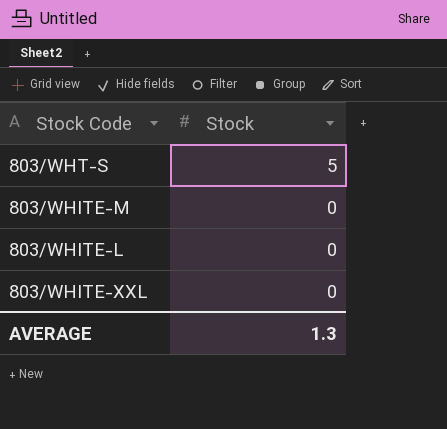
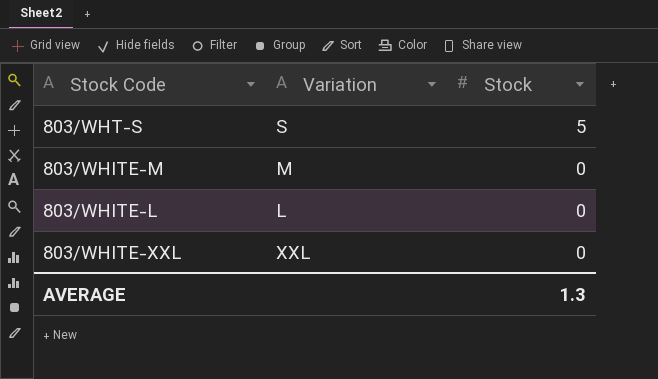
column Variation | position: none -> 2

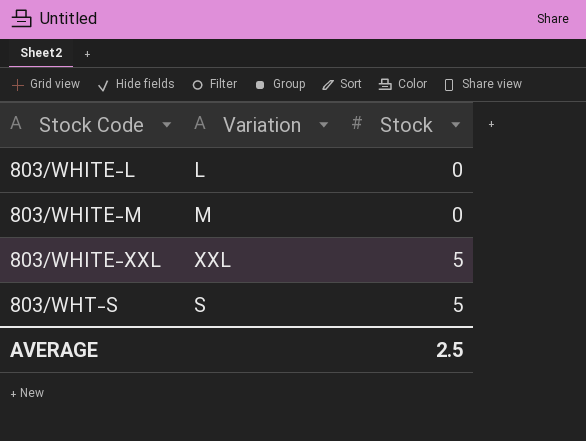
row order: Stock descending -> Stock Code ascending
803/WHITE-XXL | Stock: 0 -> 5
AVERAGE | Stock: 1.3 -> 2.5

